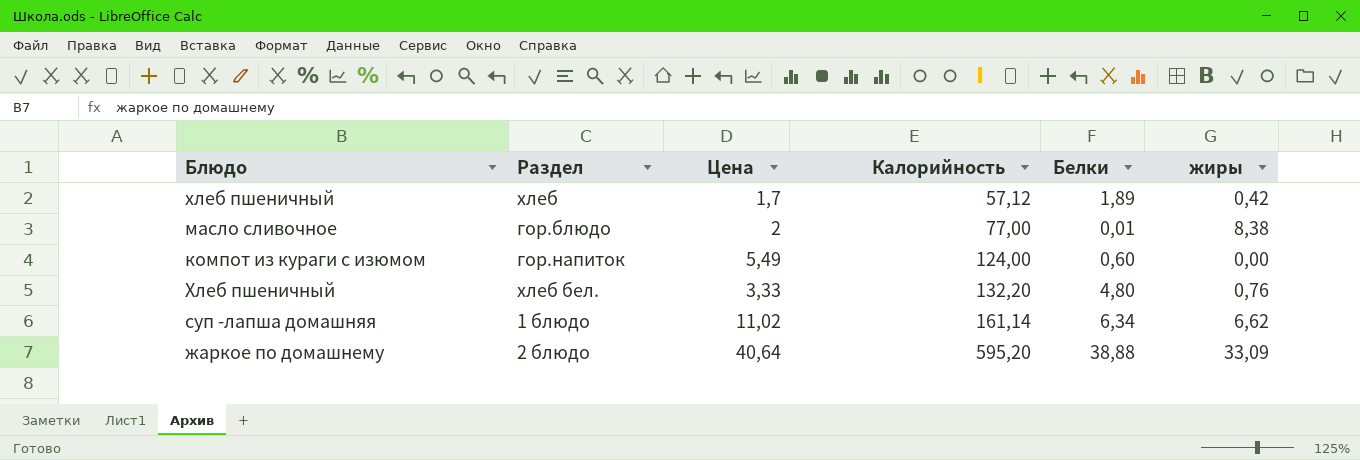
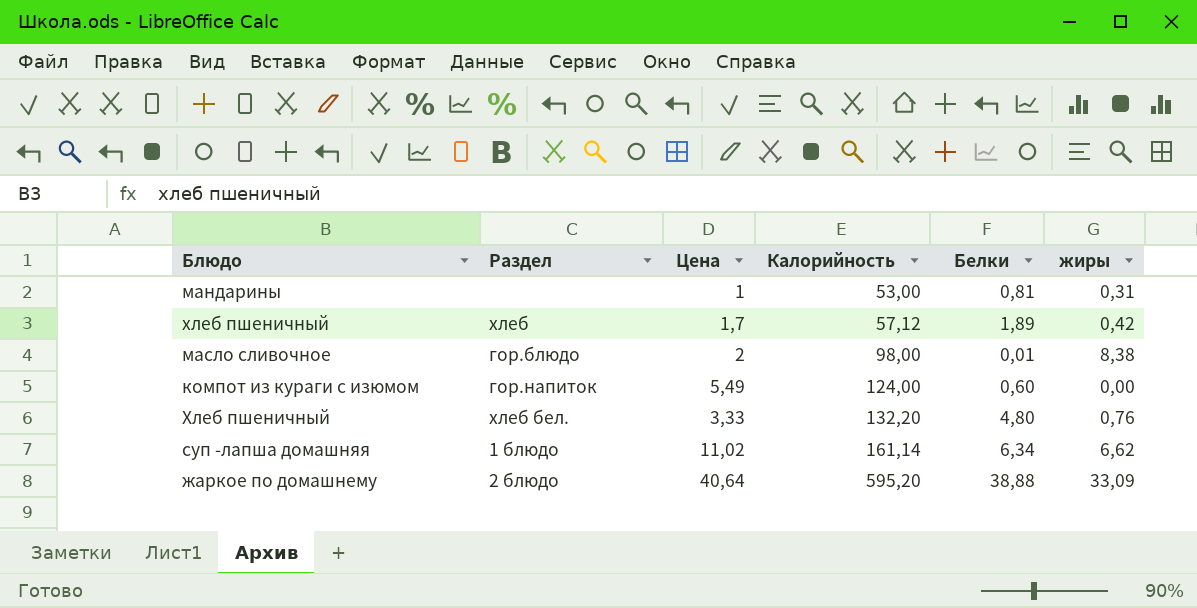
row мандарины: none -> none | 1 | 53,00 | 0,81 | 0,31
масло сливочное | Калорийность: 77,00 -> 98,00

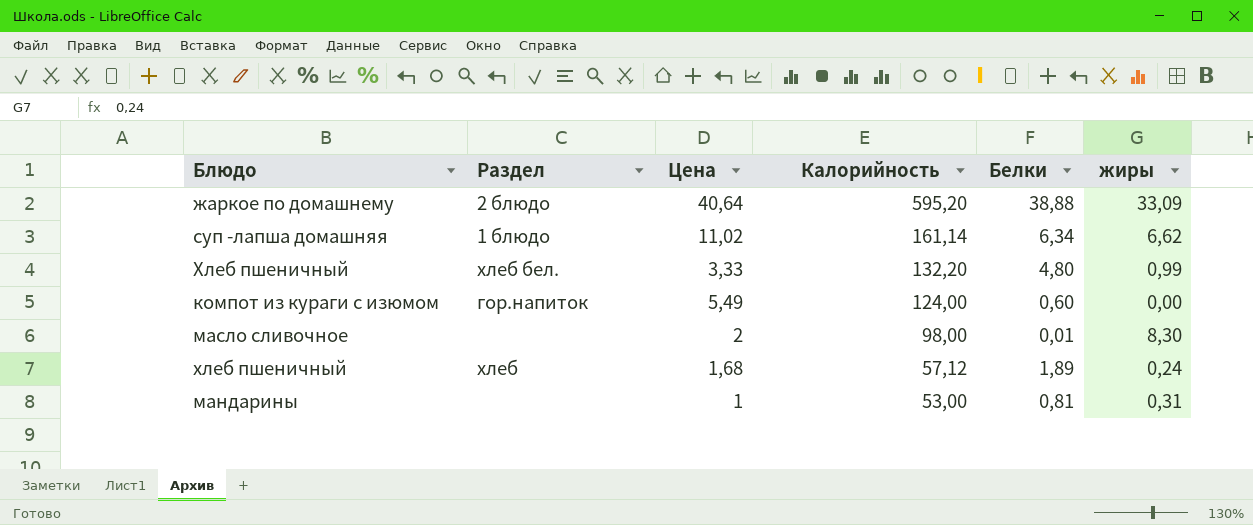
row order: Калорийность ascending -> Калорийность descending
Хлеб пшеничный | жиры: 0,76 -> 0,99
масло сливочное | Раздел: гор.блюдо -> none
масло сливочное | жиры: 8,38 -> 8,30
хлеб пшеничный | Цена: 1,7 -> 1,68
хлеб пшеничный | жиры: 0,42 -> 0,24

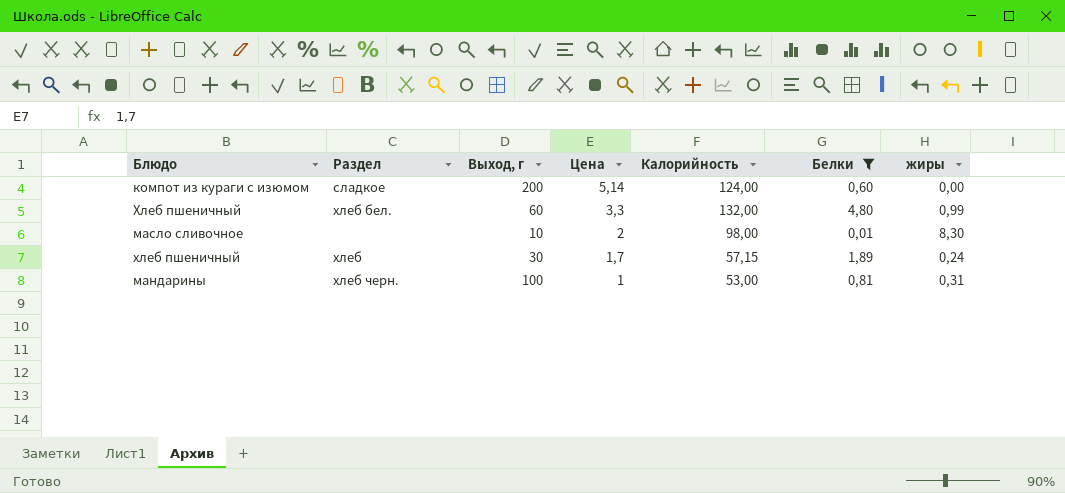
filter: none -> Белки <= 4,80
row order: Калорийность descending -> Цена descending
column Выход, г | position: none -> 3
компот из кураги с изюмом | Раздел: гор.напиток -> сладкое
компот из кураги с изюмом | Цена: 5,49 -> 5,14
Хлеб пшеничный | Цена: 3,33 -> 3,3
Хлеб пшеничный | Калорийность: 132,20 -> 132,00
хлеб пшеничный | Цена: 1,68 -> 1,7
хлеб пшеничный | Калорийность: 57,12 -> 57,15
мандарины | Раздел: none -> хлеб черн.

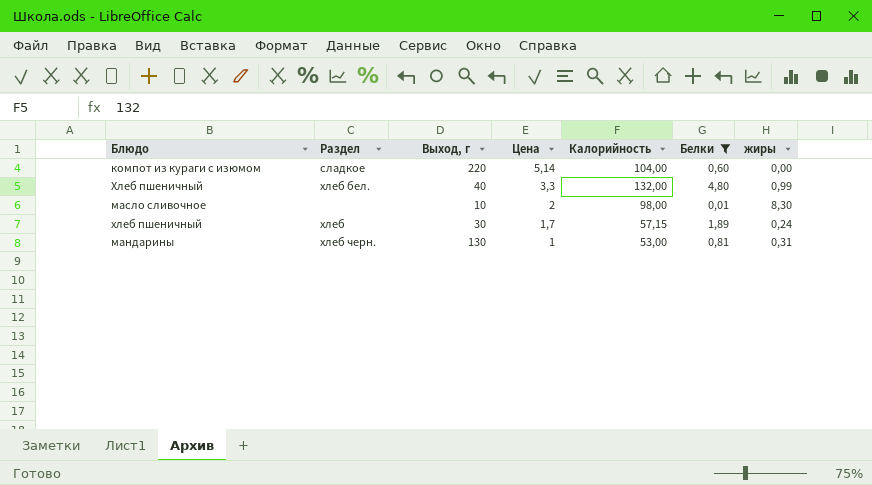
компот из кураги с изюмом | Выход, г: 200 -> 220
компот из кураги с изюмом | Калорийность: 124,00 -> 104,00
Хлеб пшеничный | Выход, г: 60 -> 40
мандарины | Выход, г: 100 -> 130

